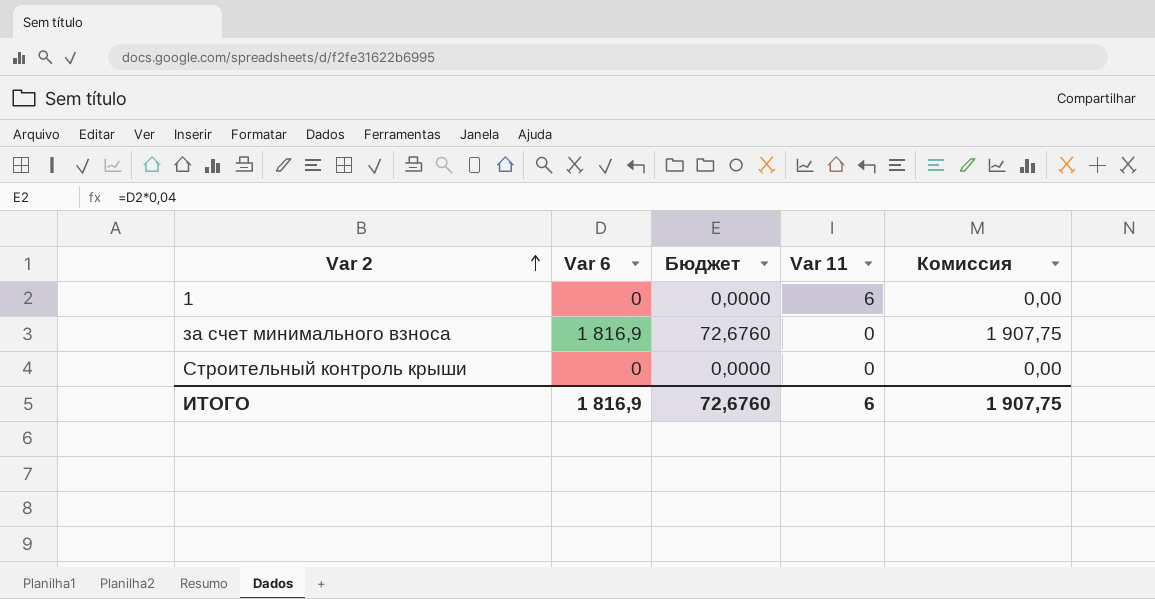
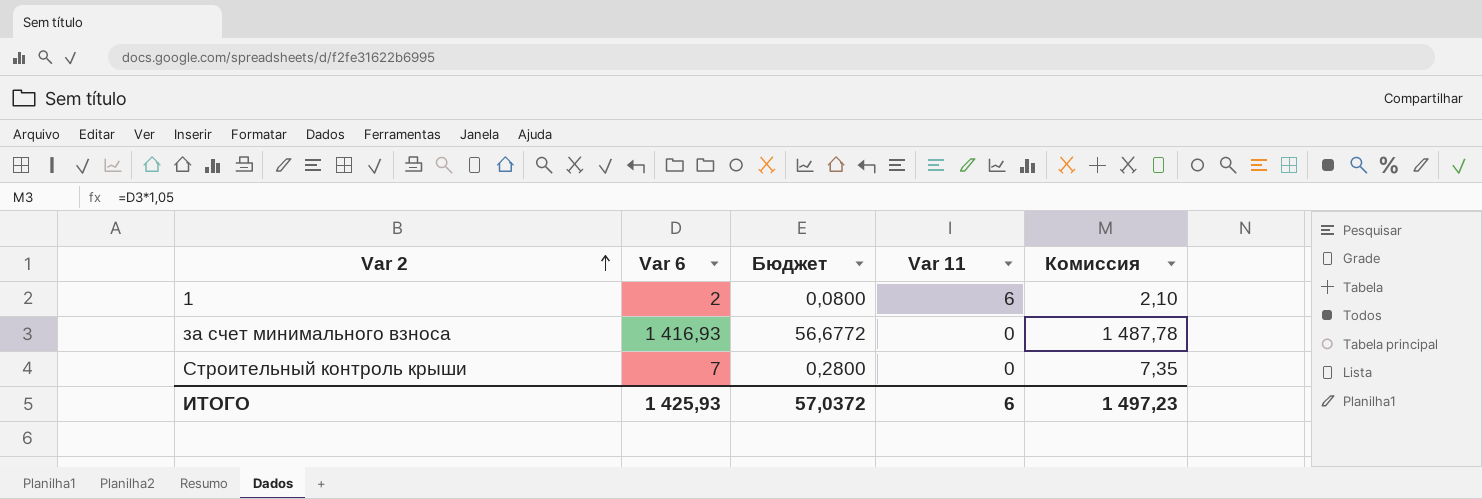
1 | Var 6: 0 -> 2
1 | Бюджет: 0,0000 -> 0,0800
1 | Комиссия: 0,00 -> 2,10
за счет минимального взноса | Var 6: 1 816,9 -> 1 416,93
за счет минимального взноса | Бюджет: 72,6760 -> 56,6772
за счет минимального взноса | Комиссия: 1 907,75 -> 1 487,78
Строительный контроль крыши | Var 6: 0 -> 7
Строительный контроль крыши | Бюджет: 0,0000 -> 0,2800
Строительный контроль крыши | Комиссия: 0,00 -> 7,35
ИТОГО | Var 6: 1 816,9 -> 1 425,93
ИТОГО | Бюджет: 72,6760 -> 57,0372
ИТОГО | Комиссия: 1 907,75 -> 1 497,23

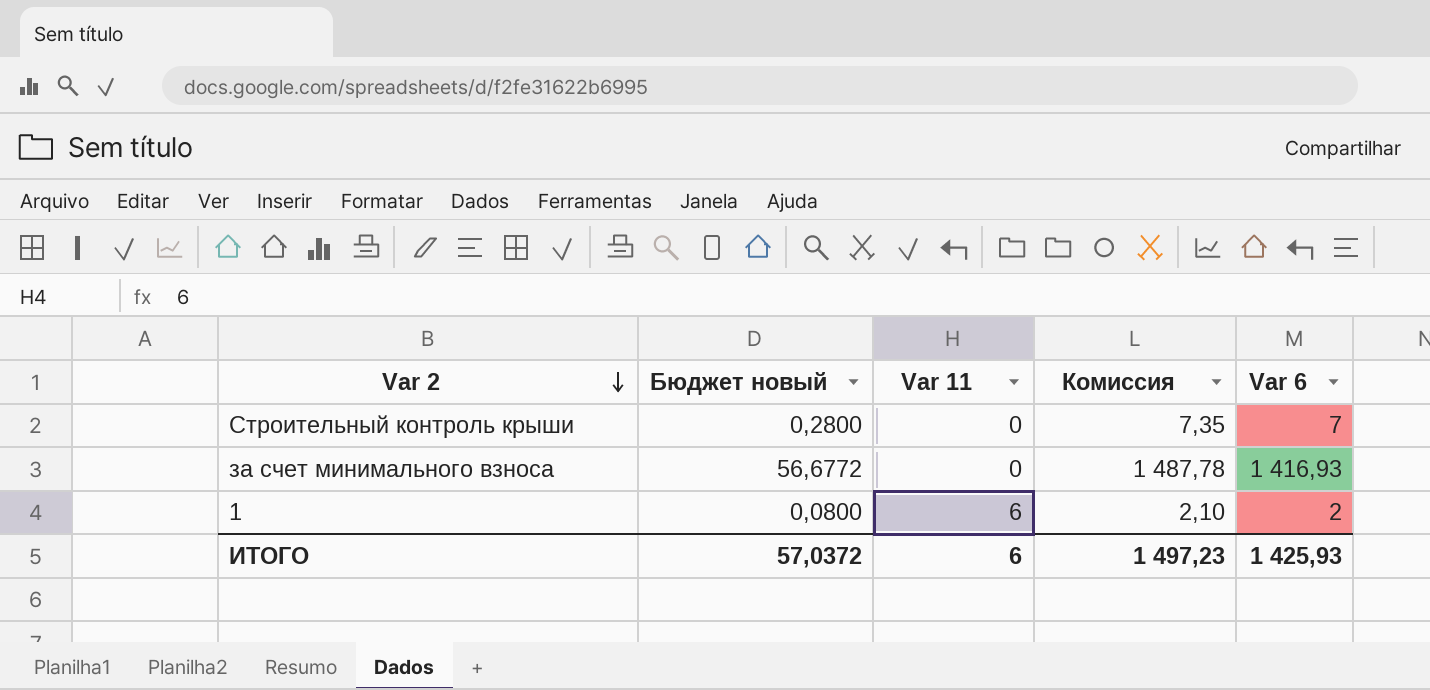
row order: Var 2 ascending -> Var 2 descending
column name: Бюджет -> Бюджет новый
column Var 6 | position: 2 -> 5

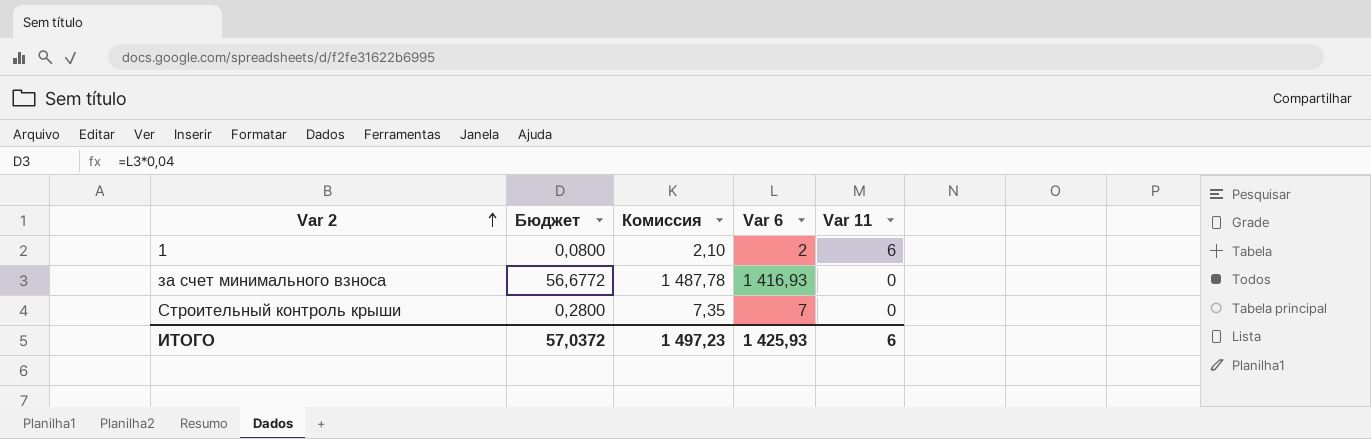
row order: Var 2 descending -> Var 2 ascending
column name: Бюджет новый -> Бюджет
column Var 11 | position: 3 -> 5

